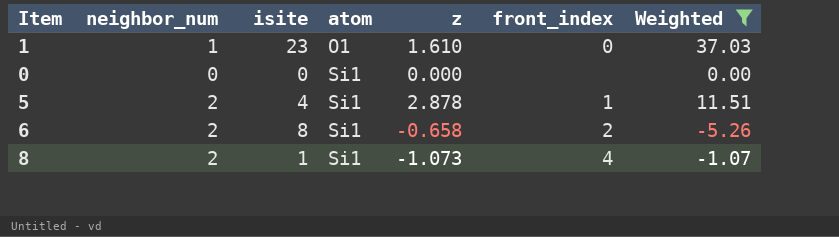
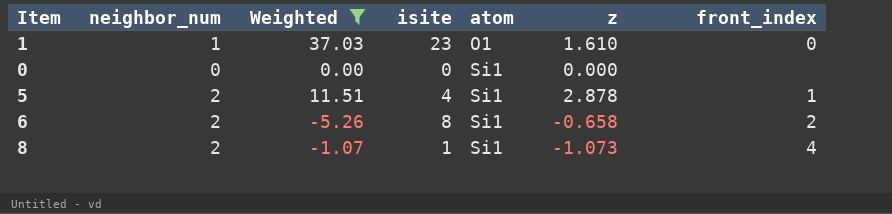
column Weighted | position: 7 -> 3

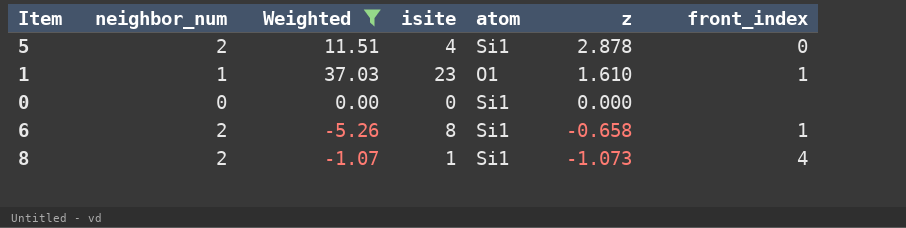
row order: atom ascending -> z descending
5 | front_index: 1 -> 0
1 | front_index: 0 -> 1
6 | front_index: 2 -> 1

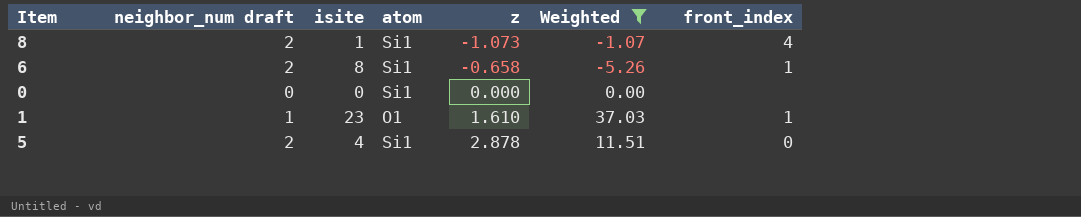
row order: z descending -> z ascending
column name: neighbor_num -> neighbor_num draft
column Weighted | position: 3 -> 6

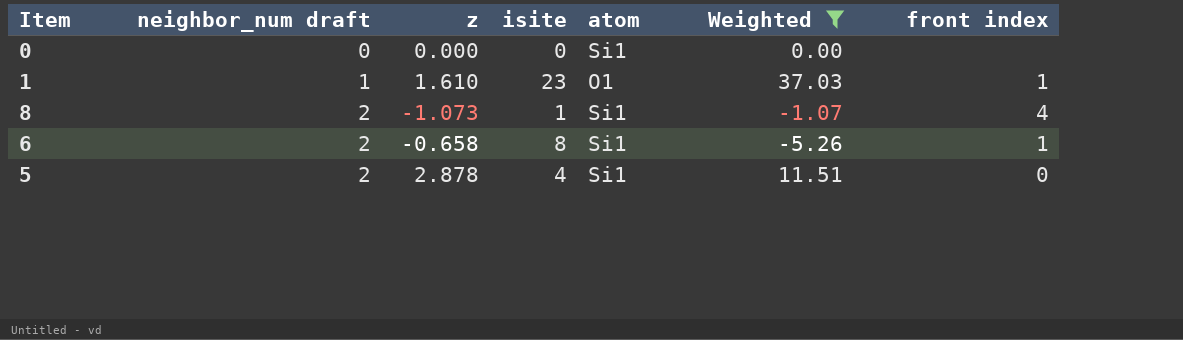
row order: z ascending -> neighbor_num draft ascending
column z | position: 5 -> 3
column name: front_index -> front index

